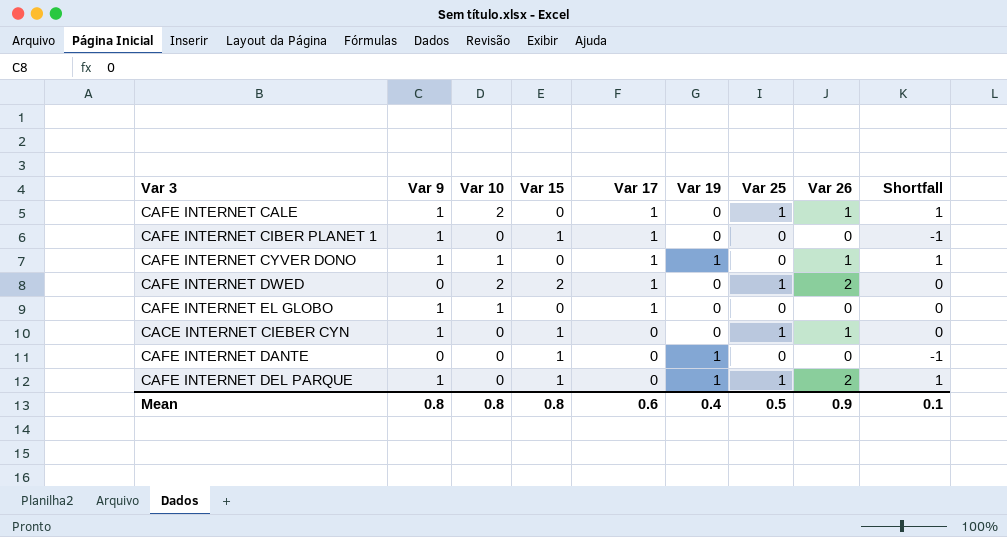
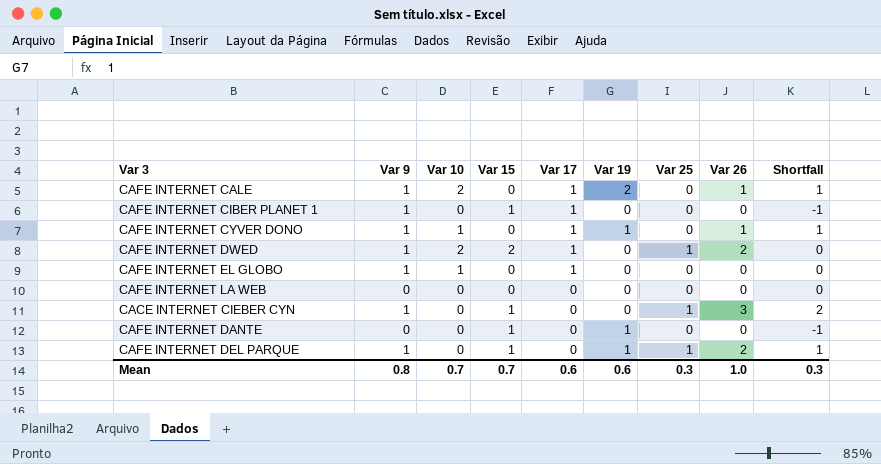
CAFE INTERNET CALE | Var 19: 0 -> 2
CAFE INTERNET CALE | Var 25: 1 -> 0
CAFE INTERNET DWED | Var 9: 0 -> 1
row CAFE INTERNET LA WEB: none -> 0 | 0 | 0 | 0 | 0 | 0 | 0 | 0
CACE INTERNET CIEBER CYN | Var 26: 1 -> 3
CACE INTERNET CIEBER CYN | Shortfall: 0 -> 2
Mean | Var 10: 0.8 -> 0.7
Mean | Var 15: 0.8 -> 0.7
Mean | Var 19: 0.4 -> 0.6
Mean | Var 25: 0.5 -> 0.3
Mean | Var 26: 0.9 -> 1.0
Mean | Shortfall: 0.1 -> 0.3

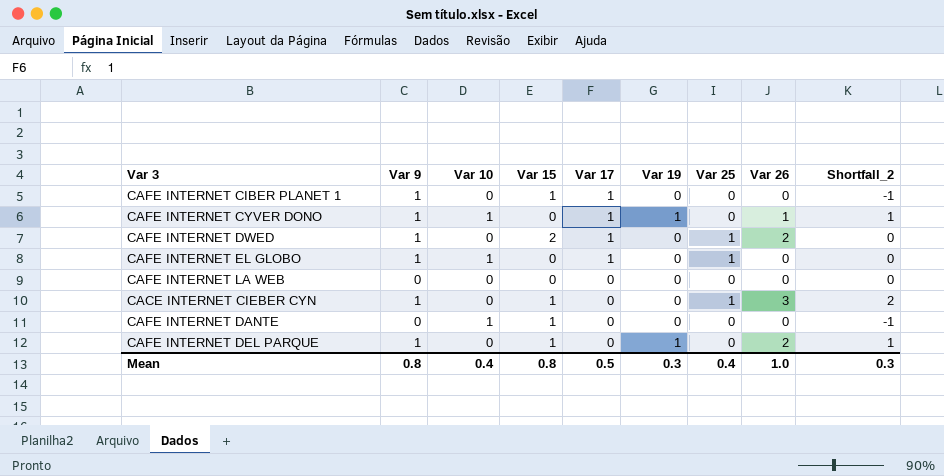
column name: Shortfall -> Shortfall_2
row CAFE INTERNET CALE: 1 | 2 | 0 | 1 | 2 | 0 | 1 | 1 -> none
CAFE INTERNET DWED | Var 10: 2 -> 0
CAFE INTERNET EL GLOBO | Var 25: 0 -> 1
CAFE INTERNET DANTE | Var 10: 0 -> 1
CAFE INTERNET DANTE | Var 19: 1 -> 0
CAFE INTERNET DEL PARQUE | Var 25: 1 -> 0
Mean | Var 10: 0.7 -> 0.4
Mean | Var 15: 0.7 -> 0.8
Mean | Var 17: 0.6 -> 0.5
Mean | Var 19: 0.6 -> 0.3
Mean | Var 25: 0.3 -> 0.4

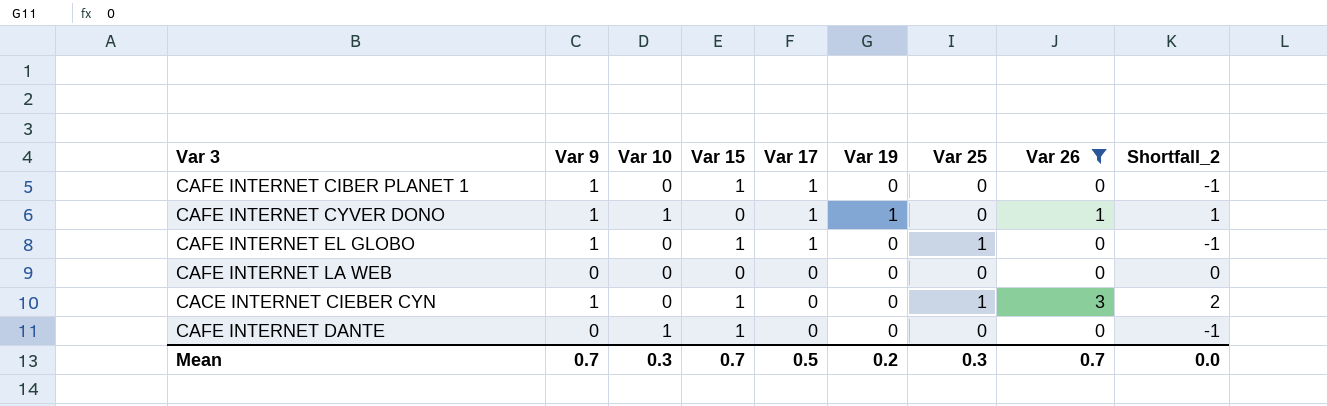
filter: none -> Var 26 != 2
CAFE INTERNET EL GLOBO | Var 10: 1 -> 0
CAFE INTERNET EL GLOBO | Var 15: 0 -> 1
CAFE INTERNET EL GLOBO | Shortfall_2: 0 -> -1
Mean | Var 9: 0.8 -> 0.7
Mean | Var 10: 0.4 -> 0.3
Mean | Var 15: 0.8 -> 0.7
Mean | Var 19: 0.3 -> 0.2
Mean | Var 25: 0.4 -> 0.3
Mean | Var 26: 1.0 -> 0.7
Mean | Shortfall_2: 0.3 -> 0.0

